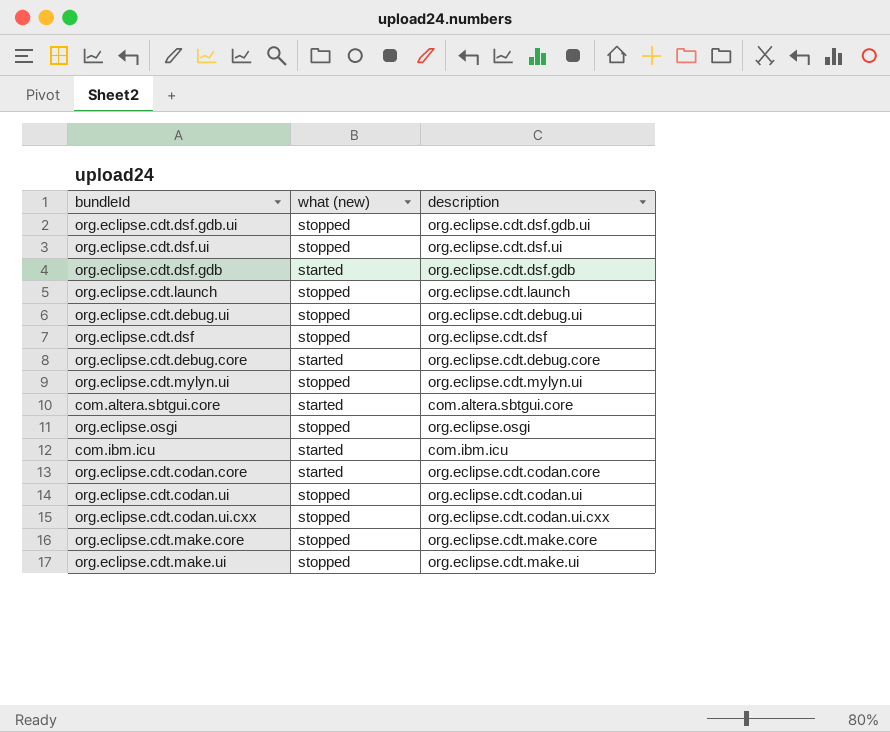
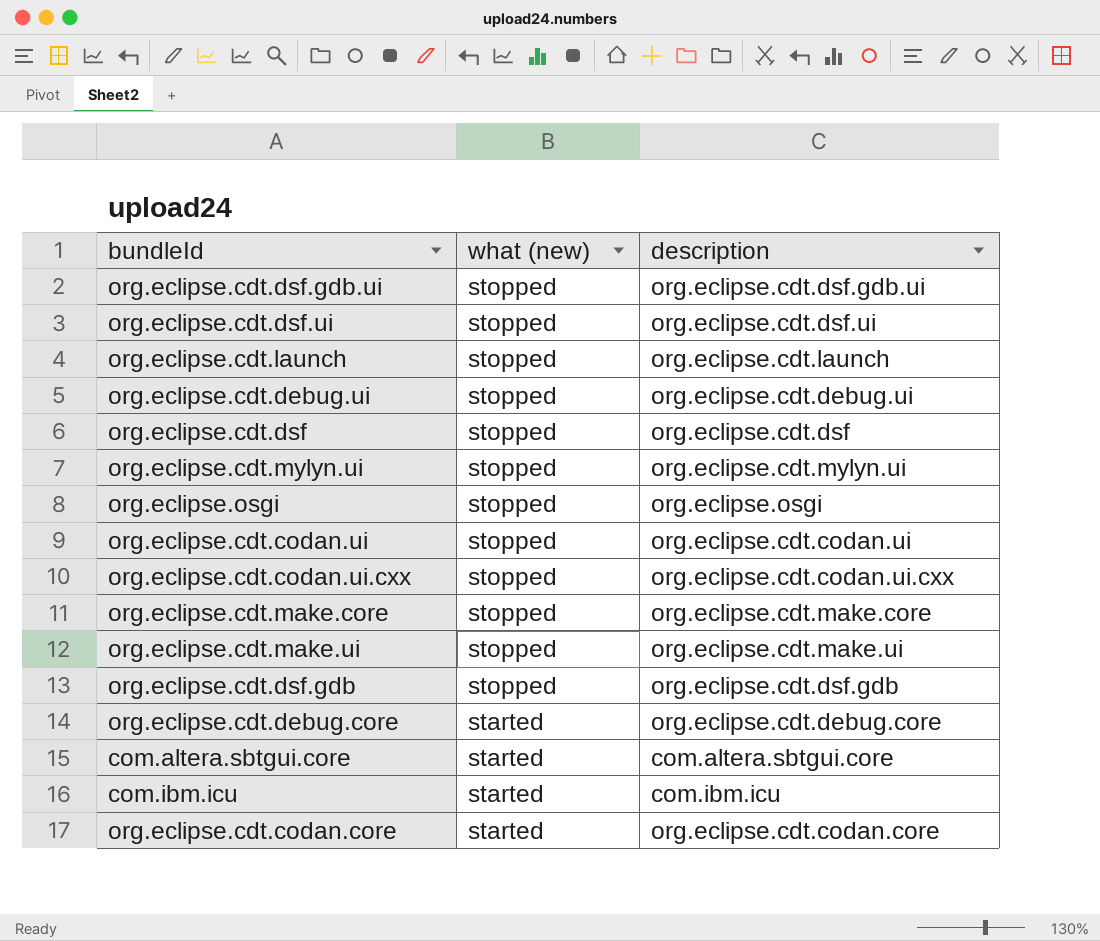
row order: none -> what (new) descending
org.eclipse.cdt.dsf.gdb | what (new): started -> stopped

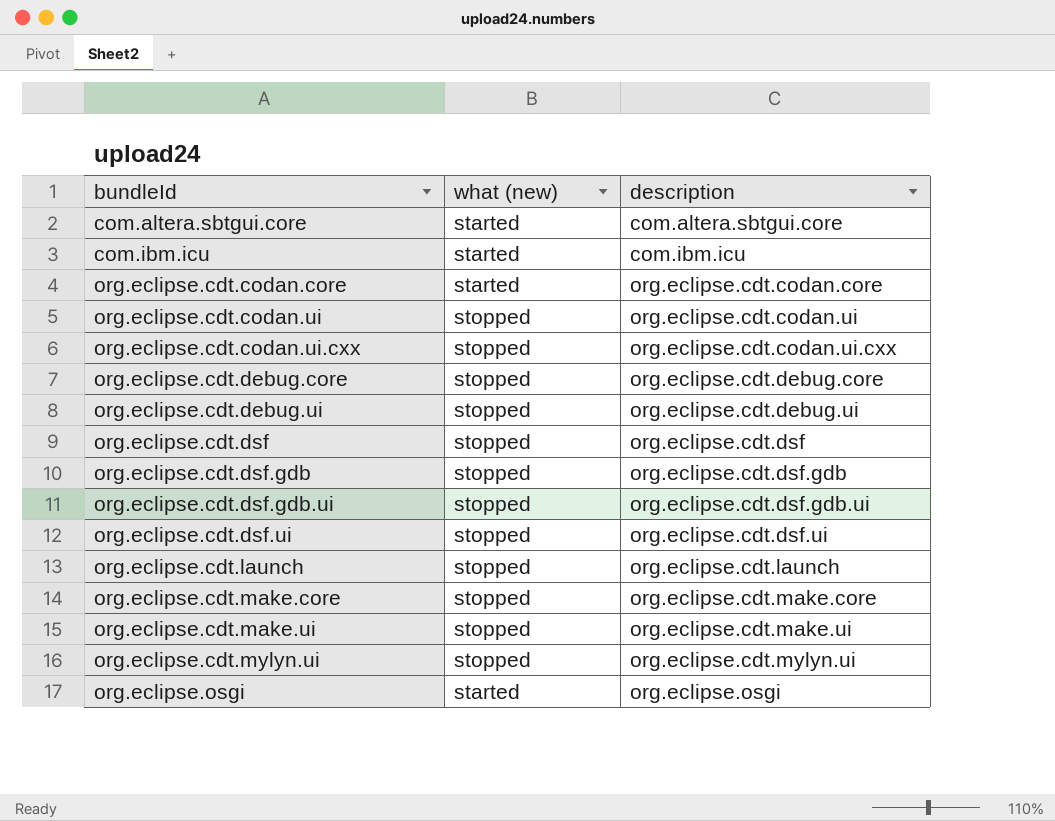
row order: what (new) descending -> bundleId ascending
org.eclipse.cdt.debug.core | what (new): started -> stopped
org.eclipse.osgi | what (new): stopped -> started

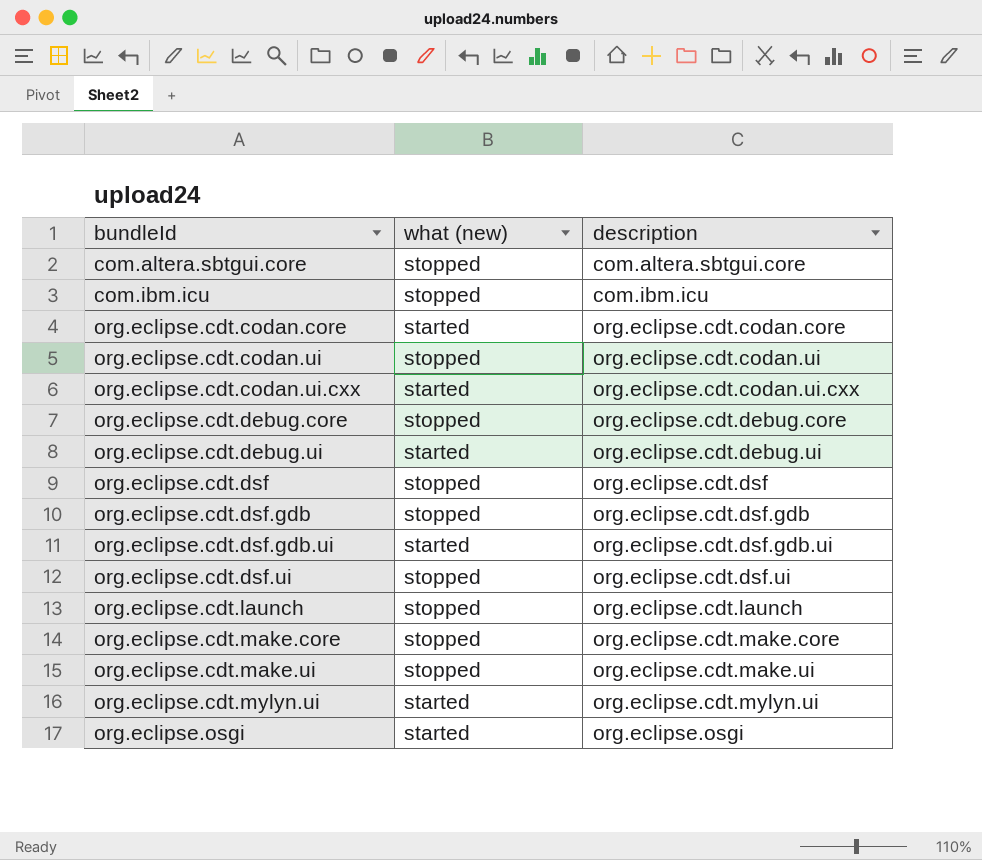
com.altera.sbtgui.core | what (new): started -> stopped
com.ibm.icu | what (new): started -> stopped
org.eclipse.cdt.codan.ui.cxx | what (new): stopped -> started
org.eclipse.cdt.debug.ui | what (new): stopped -> started
org.eclipse.cdt.dsf.gdb.ui | what (new): stopped -> started
org.eclipse.cdt.mylyn.ui | what (new): stopped -> started

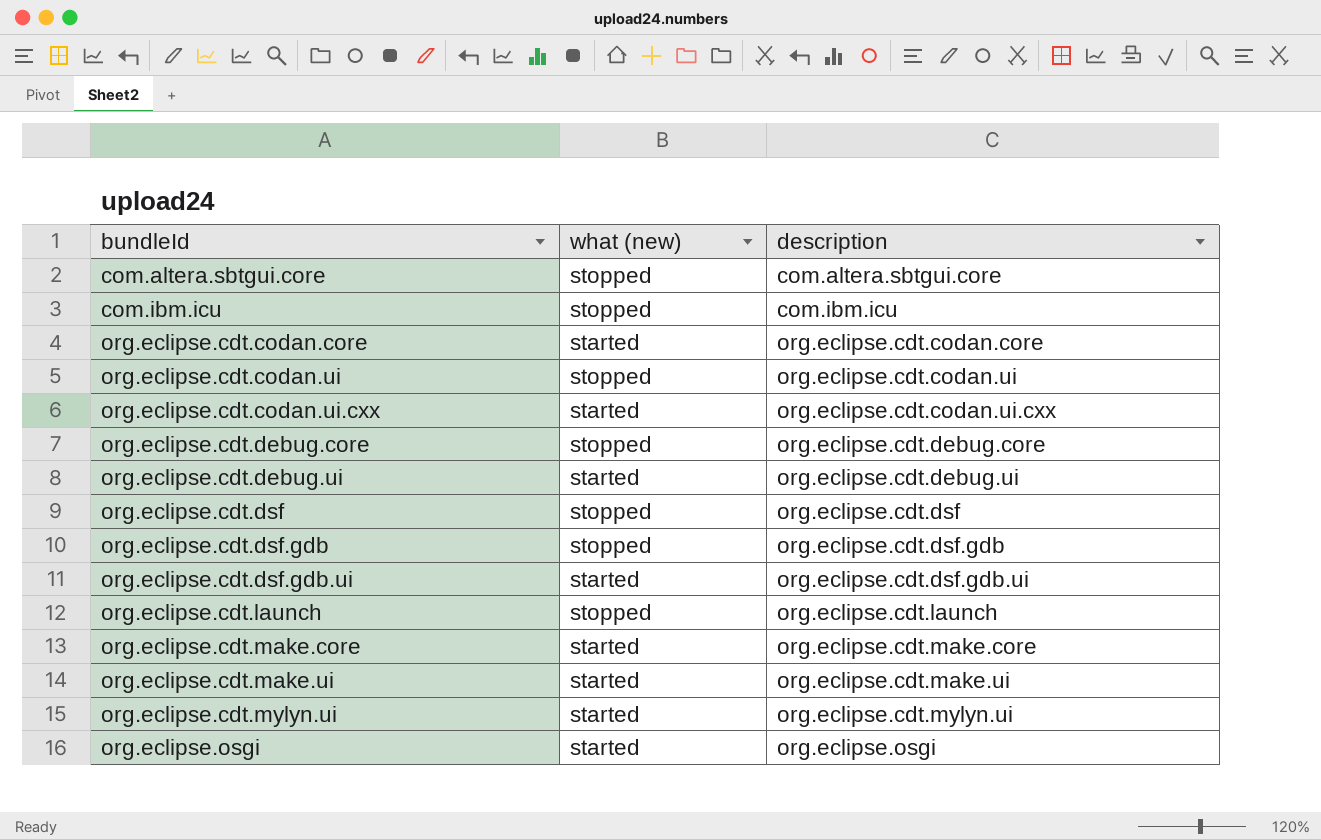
row org.eclipse.cdt.dsf.ui: stopped | org.eclipse.cdt.dsf.ui -> none
org.eclipse.cdt.make.core | what (new): stopped -> started
org.eclipse.cdt.make.ui | what (new): stopped -> started

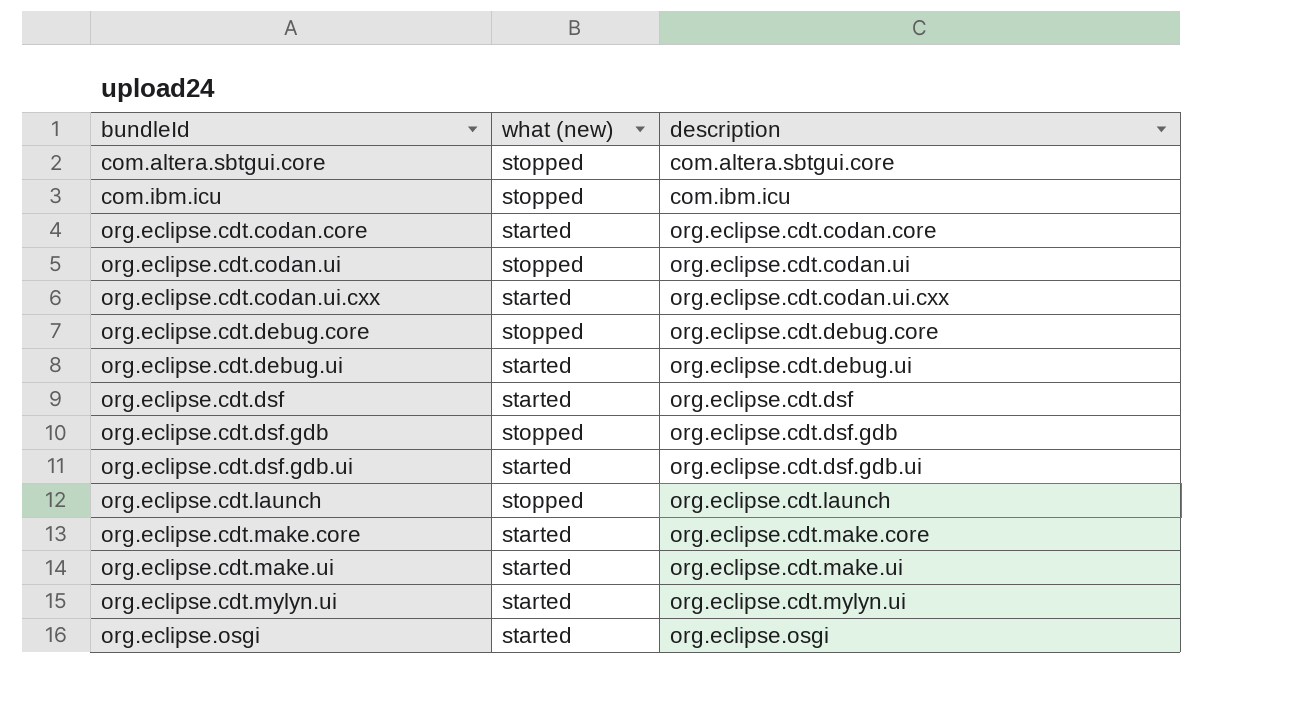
org.eclipse.cdt.dsf | what (new): stopped -> started

